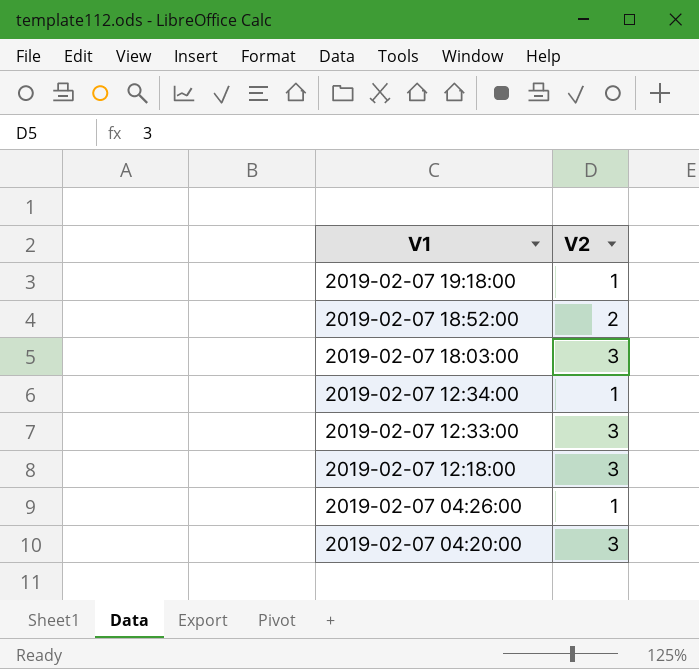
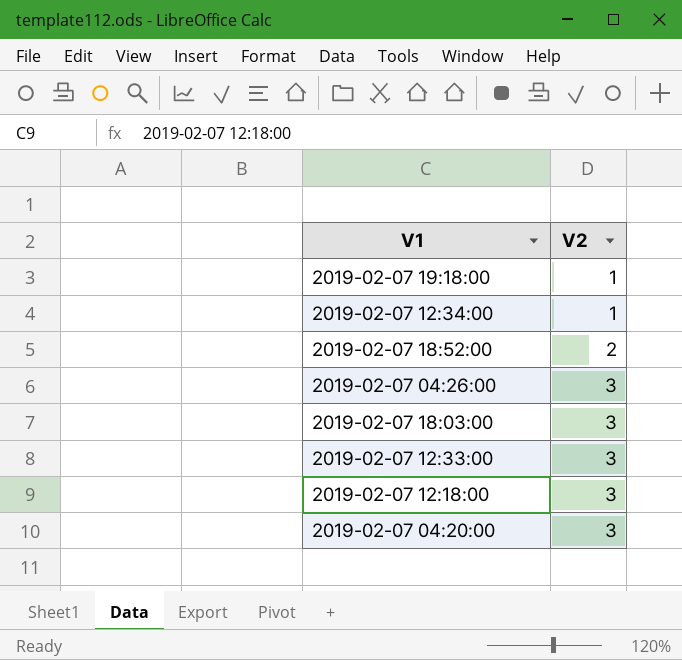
row order: V1 descending -> V2 ascending
2019-02-07 04:26:00 | V2: 1 -> 3

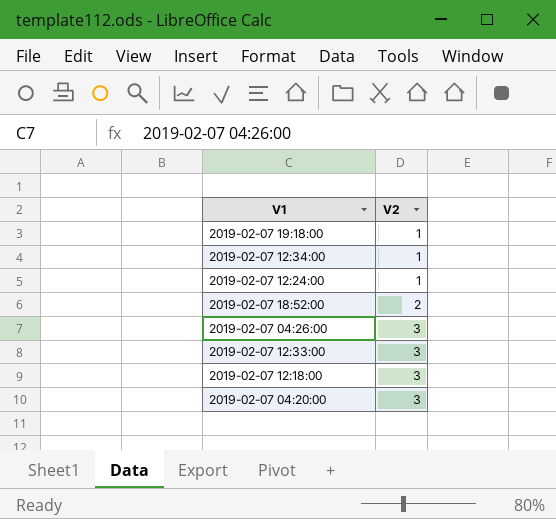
row 2019-02-07 18:03:00: 3 -> none
row 2019-02-07 12:24:00: none -> 1

